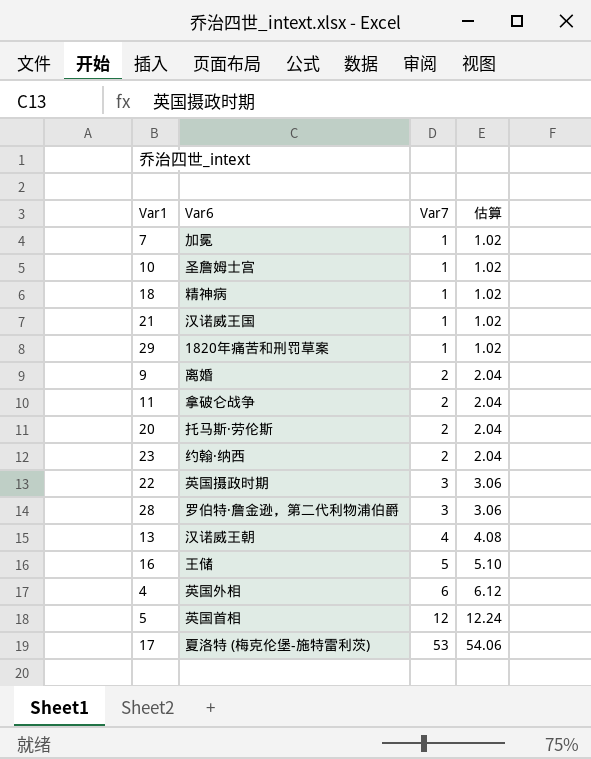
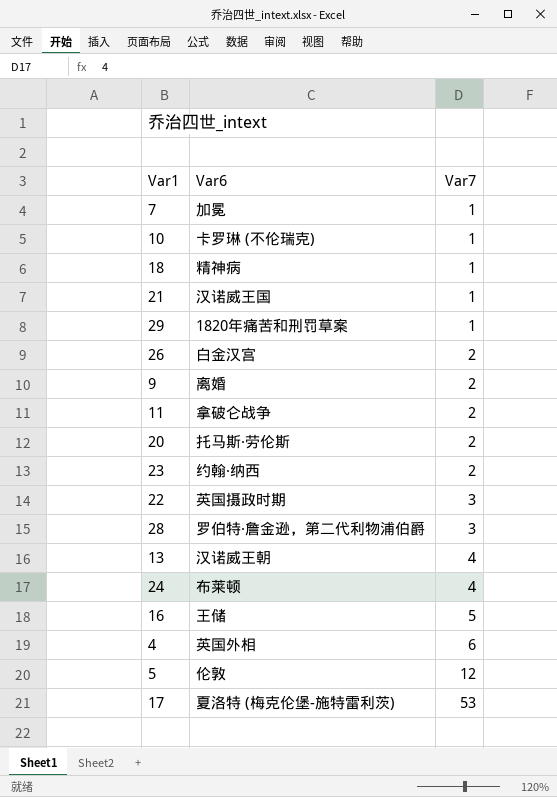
column 估算 | formula: [Var7] * 1.02 -> none
10 | Var6: 圣詹姆士宫 -> 卡罗琳 (不伦瑞克)
row 26: none -> 白金汉宫 | 2
row 24: none -> 布莱顿 | 4
5 | Var6: 英国首相 -> 伦敦

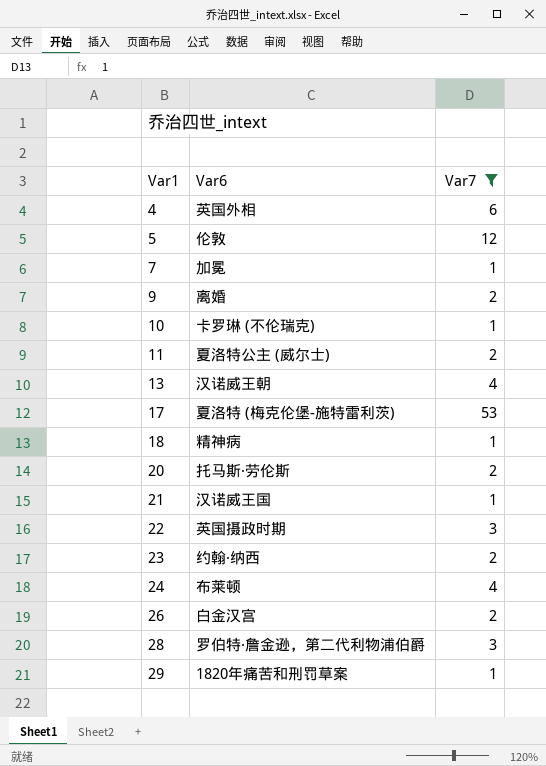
filter: none -> Var7 != 5
row order: Var7 ascending -> Var1 ascending
11 | Var6: 拿破仑战争 -> 夏洛特公主 (威尔士)

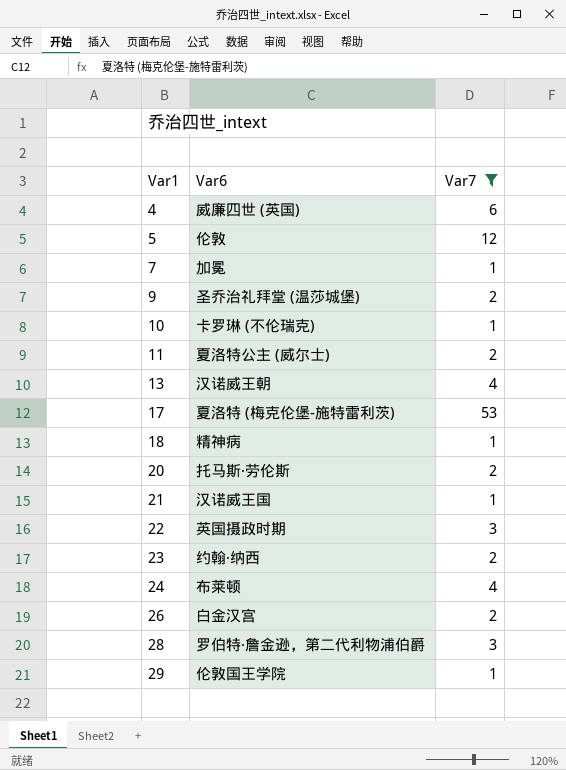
4 | Var6: 英国外相 -> 威廉四世 (英国)
9 | Var6: 离婚 -> 圣乔治礼拜堂 (温莎城堡)
29 | Var6: 1820年痛苦和刑罚草案 -> 伦敦国王学院

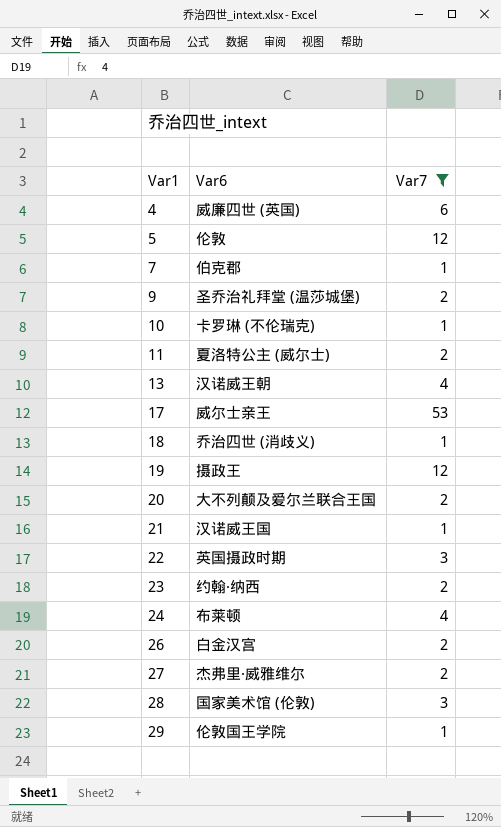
7 | Var6: 加冕 -> 伯克郡
17 | Var6: 夏洛特 (梅克伦堡-施特雷利茨) -> 威尔士亲王
18 | Var6: 精神病 -> 乔治四世 (消歧义)
row 19: none -> 摄政王 | 12
20 | Var6: 托马斯·劳伦斯 -> 大不列颠及爱尔兰联合王国
row 27: none -> 杰弗里·威雅维尔 | 2
28 | Var6: 罗伯特·詹金逊，第二代利物浦伯爵 -> 国家美术馆 (伦敦)

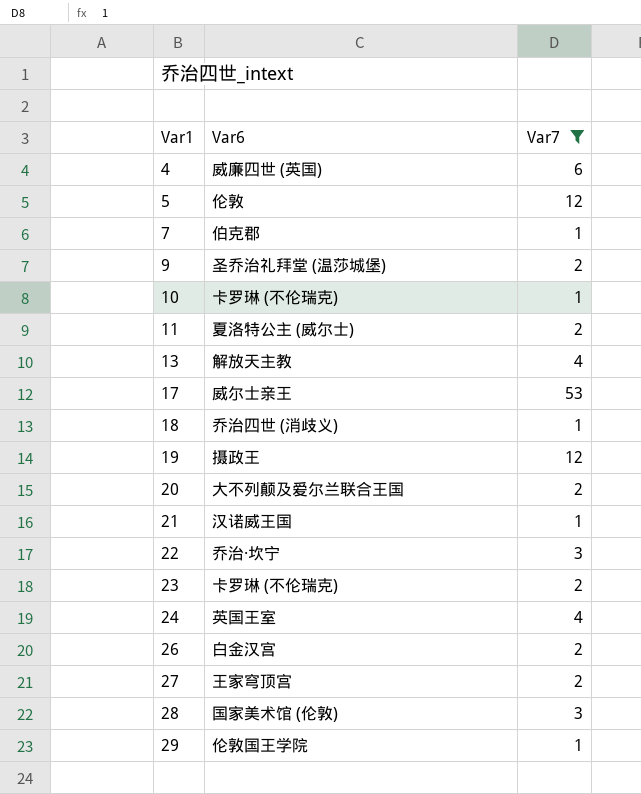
13 | Var6: 汉诺威王朝 -> 解放天主教
22 | Var6: 英国摄政时期 -> 乔治·坎宁
23 | Var6: 约翰·纳西 -> 卡罗琳 (不伦瑞克)
24 | Var6: 布莱顿 -> 英国王室
27 | Var6: 杰弗里·威雅维尔 -> 王家穹顶宫

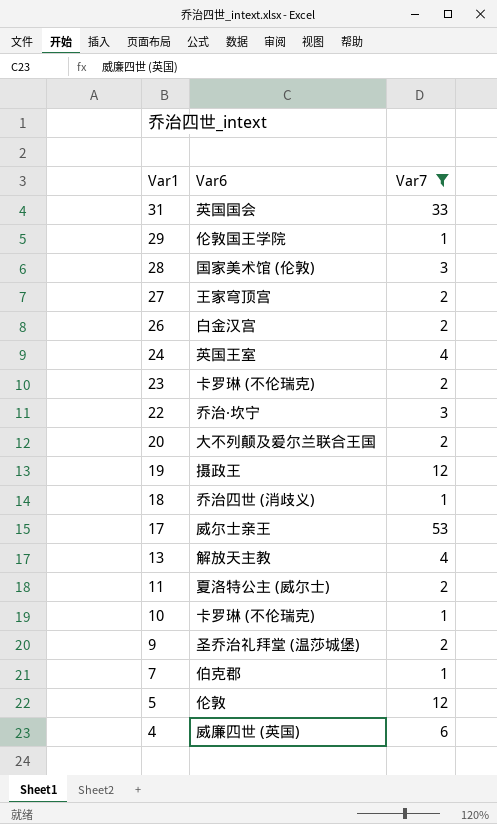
row order: Var1 ascending -> Var1 descending
row 21: 汉诺威王国 | 1 -> none
row 31: none -> 英国国会 | 33

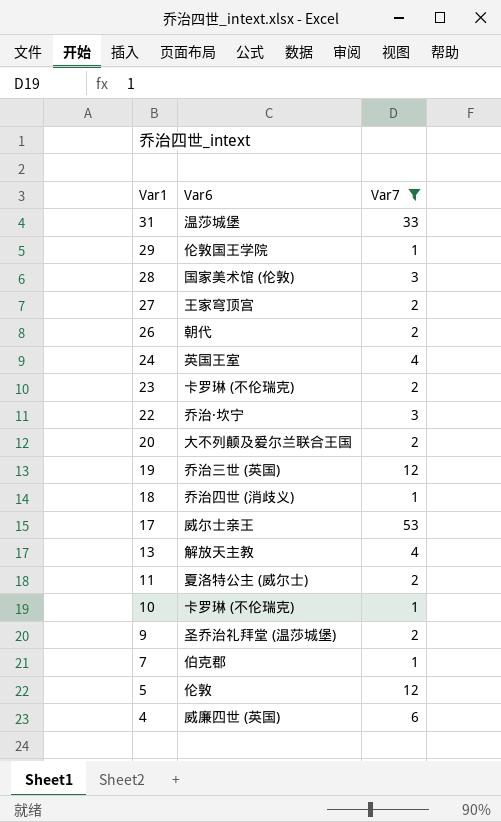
31 | Var6: 英国国会 -> 温莎城堡
26 | Var6: 白金汉宫 -> 朝代
19 | Var6: 摄政王 -> 乔治三世 (英国)

